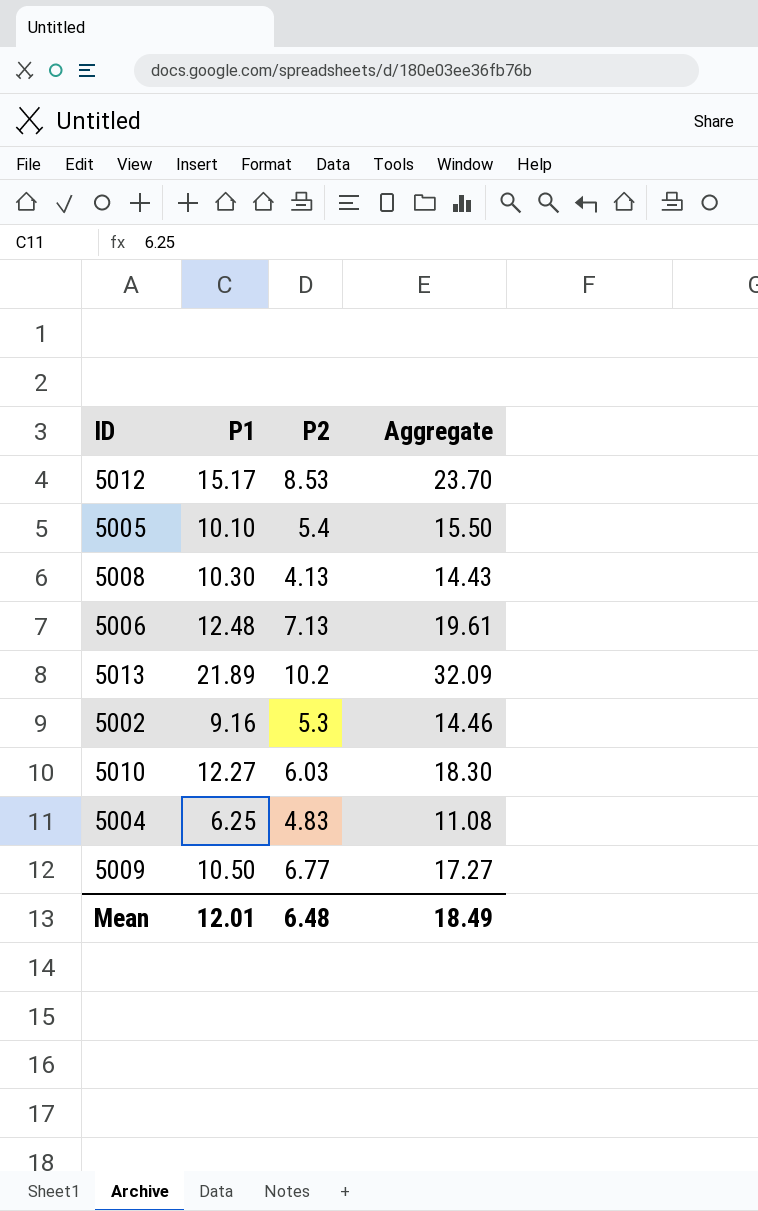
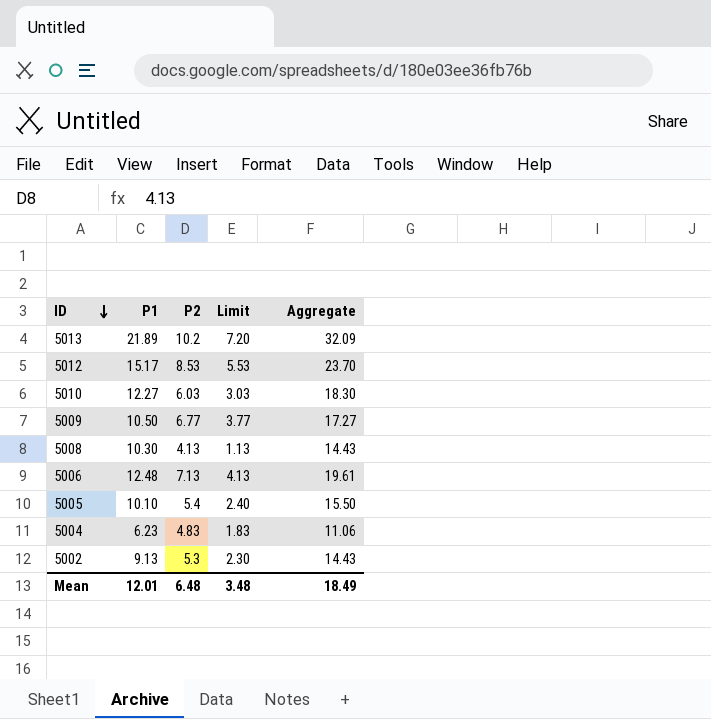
row order: none -> ID descending
column Limit | formula: none -> [P2] - 3
5004 | P1: 6.25 -> 6.23
5004 | Aggregate: 11.08 -> 11.06
5002 | P1: 9.16 -> 9.13
5002 | Aggregate: 14.46 -> 14.43

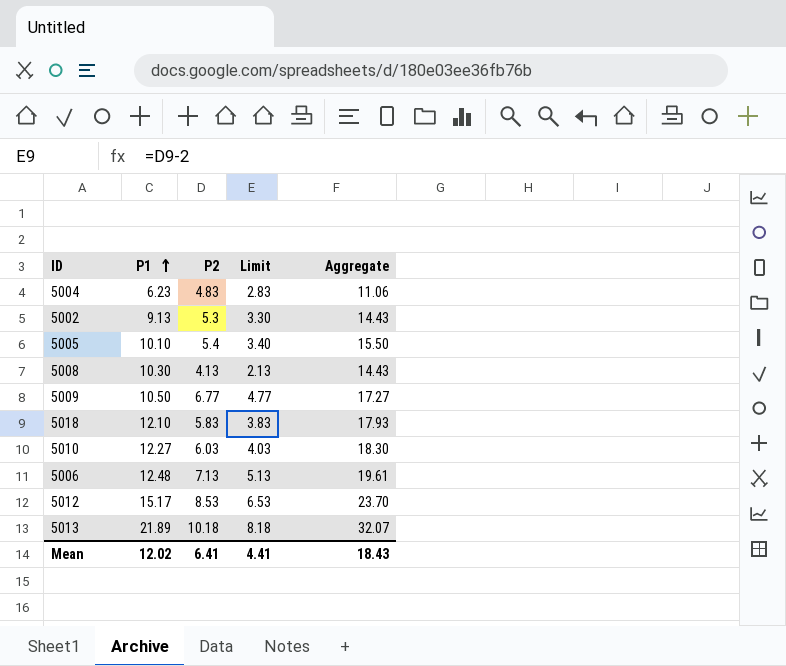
row order: ID descending -> P1 ascending
column Limit | formula: [P2] - 3 -> [P2] - 2
row 5018: none -> 12.10 | 5.83 | 3.83 | 17.93
5013 | P2: 10.2 -> 10.18
5013 | Aggregate: 32.09 -> 32.07
Mean | P1: 12.01 -> 12.02
Mean | P2: 6.48 -> 6.41
Mean | Limit: 3.48 -> 4.41
Mean | Aggregate: 18.49 -> 18.43

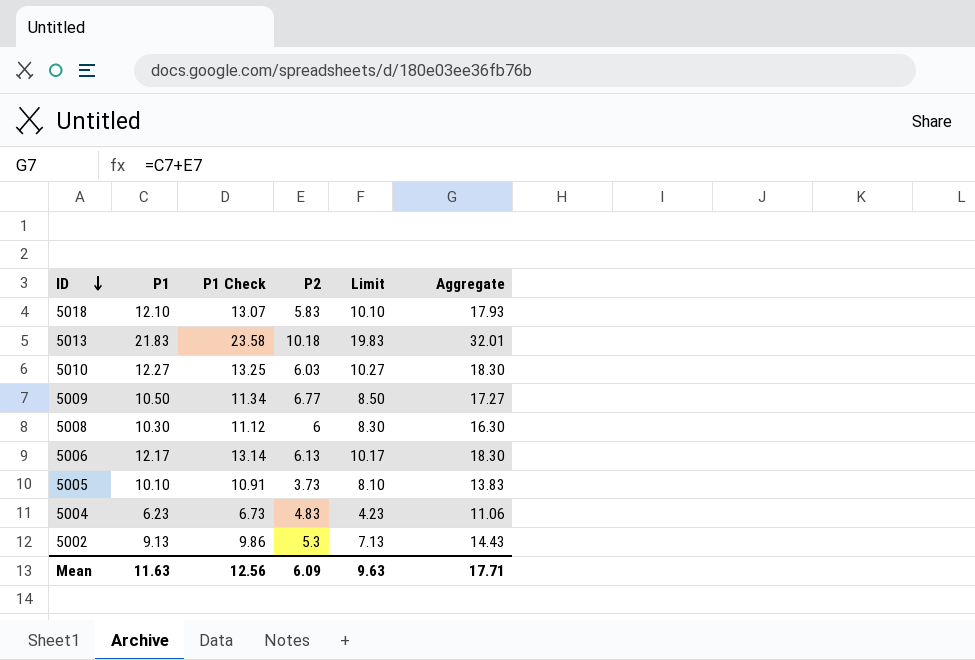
row order: P1 ascending -> ID descending
column P1 Check | formula: none -> [P1] * 1.08
column Limit | formula: [P2] - 2 -> [P1] - 2
row 5012: 15.17 | 8.53 | 6.53 | 23.70 -> none
5013 | P1: 21.89 -> 21.83
5013 | Aggregate: 32.07 -> 32.01
5008 | P2: 4.13 -> 6
5008 | Aggregate: 14.43 -> 16.30
5006 | P1: 12.48 -> 12.17
5006 | P2: 7.13 -> 6.13
5006 | Aggregate: 19.61 -> 18.30
5005 | P2: 5.4 -> 3.73
5005 | Aggregate: 15.50 -> 13.83
Mean | P1: 12.02 -> 11.63
Mean | P2: 6.41 -> 6.09
Mean | Limit: 4.41 -> 9.63
Mean | Aggregate: 18.43 -> 17.71

